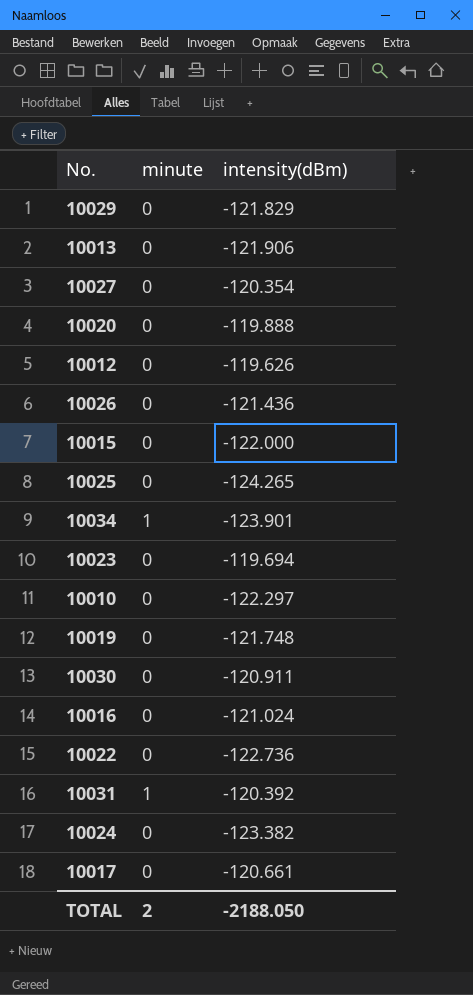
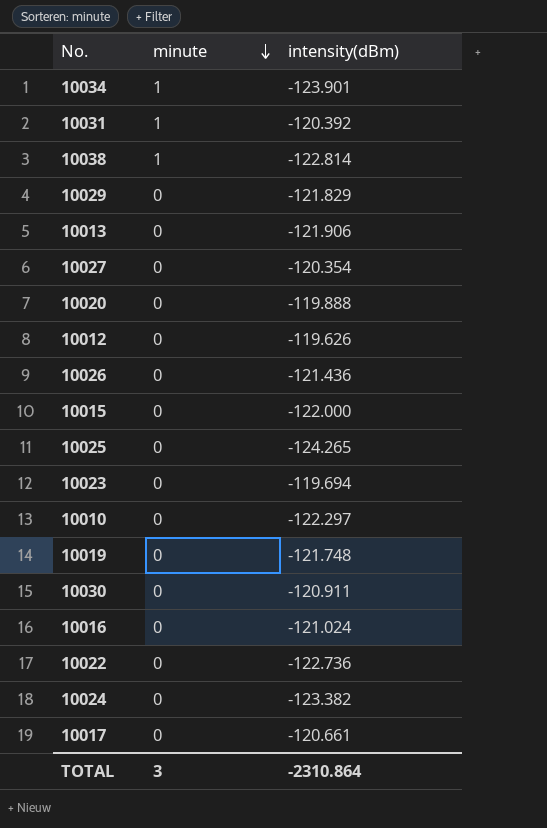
row order: none -> minute descending
row 10038: none -> 1 | -122.814
TOTAL | minute: 2 -> 3
TOTAL | intensity(dBm): -2188.050 -> -2310.864

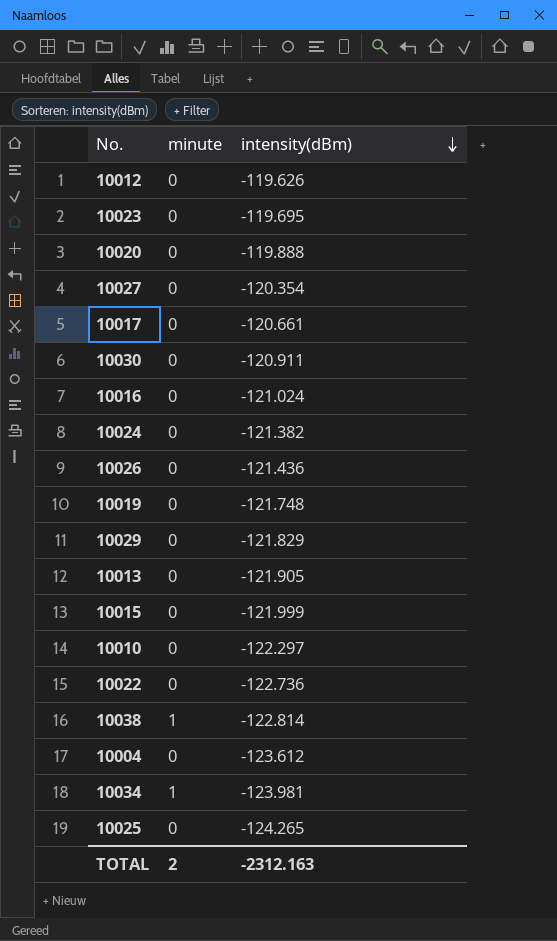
row order: minute descending -> intensity(dBm) descending
row 10031: 1 | -120.392 -> none
10023 | intensity(dBm): -119.694 -> -119.695
10024 | intensity(dBm): -123.382 -> -121.382
10013 | intensity(dBm): -121.906 -> -121.905
10015 | intensity(dBm): -122.000 -> -121.999
row 10004: none -> 0 | -123.612
10034 | intensity(dBm): -123.901 -> -123.981
TOTAL | minute: 3 -> 2
TOTAL | intensity(dBm): -2310.864 -> -2312.163

